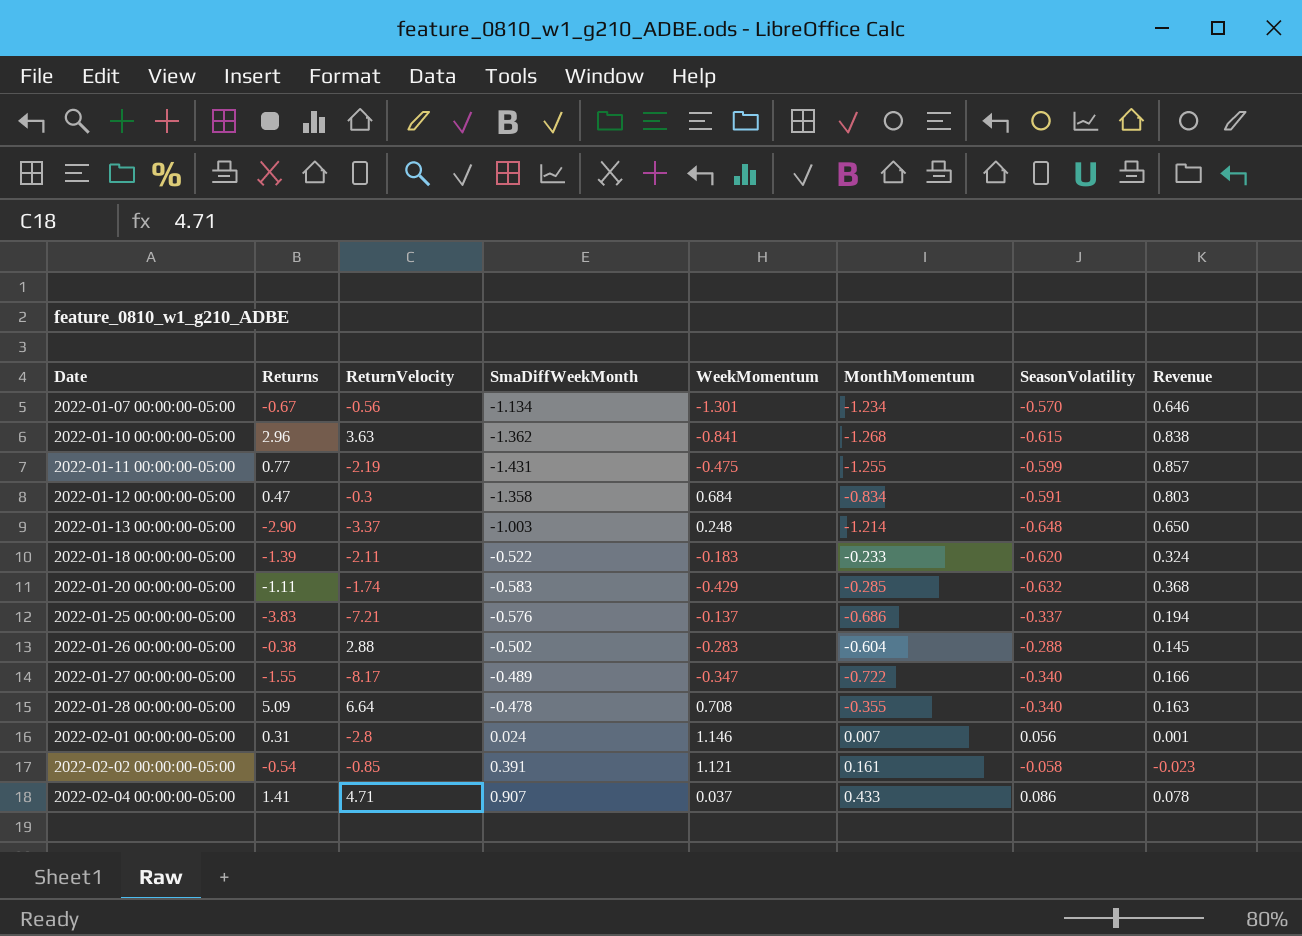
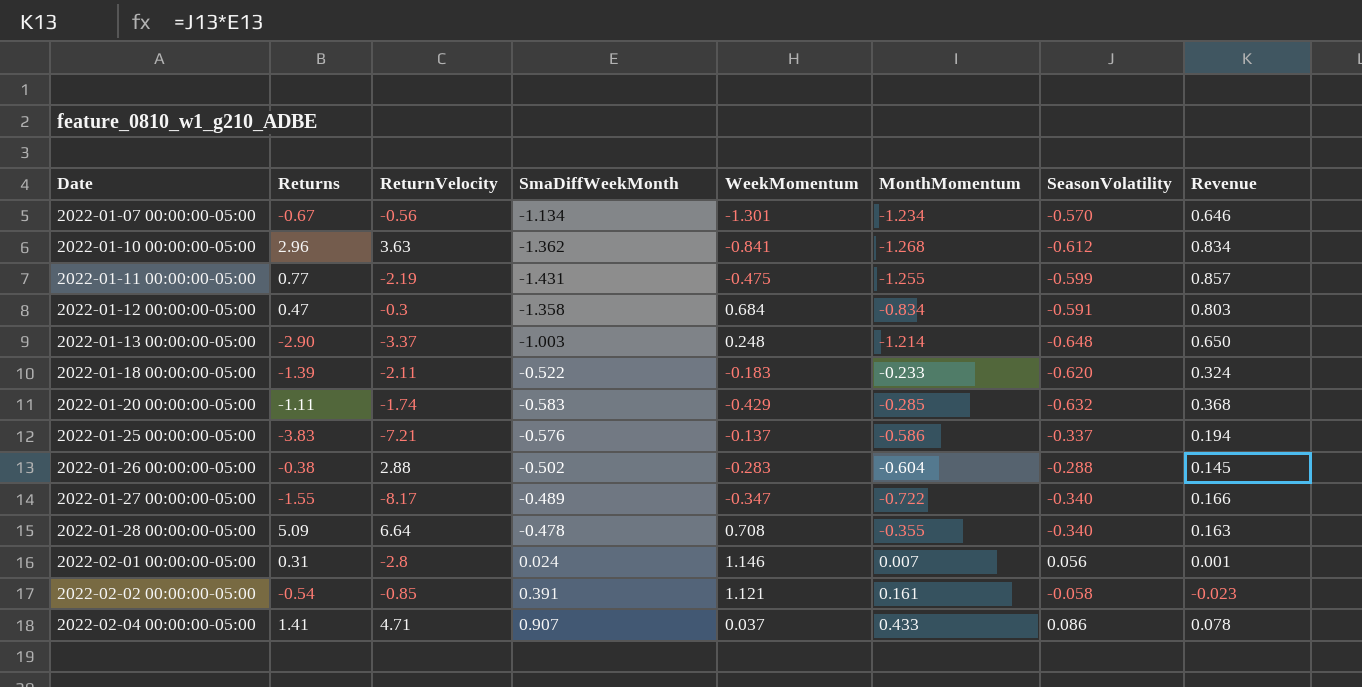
2022-01-10 00:00:00-05:00 | SeasonVolatility: -0.615 -> -0.612
2022-01-10 00:00:00-05:00 | Revenue: 0.838 -> 0.834
2022-01-25 00:00:00-05:00 | MonthMomentum: -0.686 -> -0.586

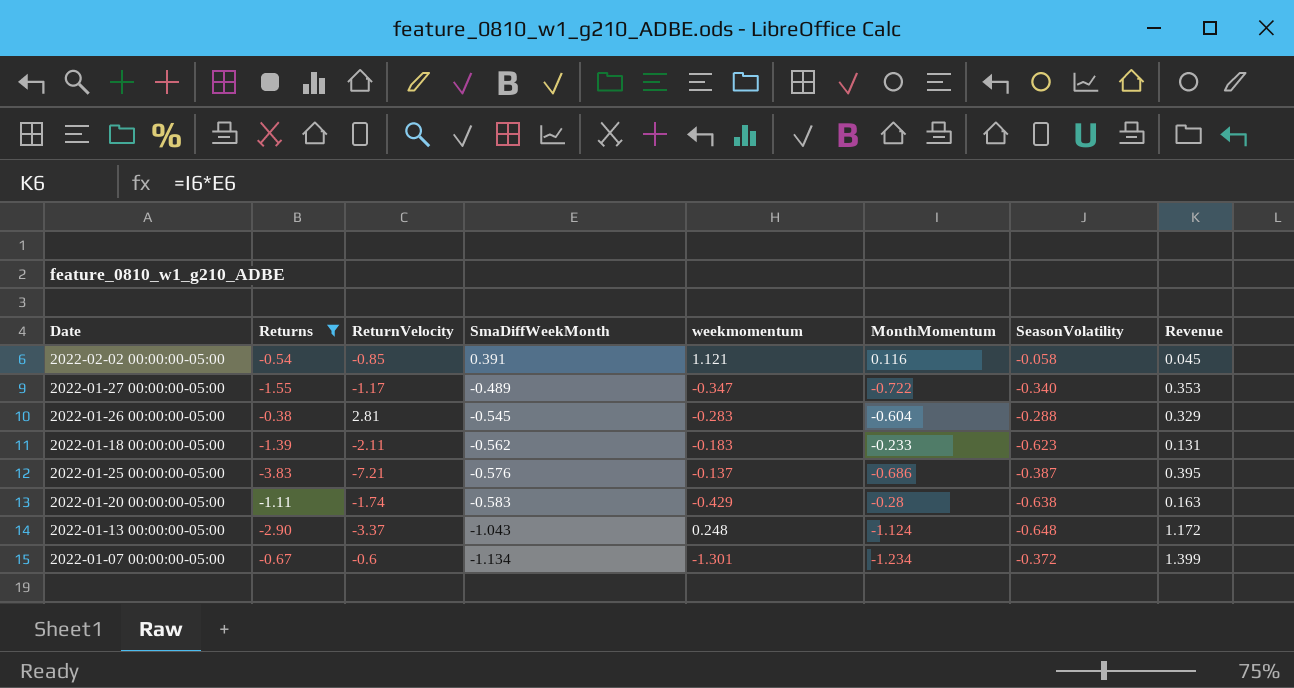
filter: none -> Returns <= -0.38
row order: Date ascending -> SmaDiffWeekMonth descending
column name: WeekMomentum -> weekmomentum
column Revenue | formula: [SmaDiffWeekMonth] * [SeasonVolatility] -> [SmaDiffWeekMonth] * [MonthMomentum]
2022-02-02 00:00:00-05:00 | MonthMomentum: 0.161 -> 0.116
2022-01-27 00:00:00-05:00 | ReturnVelocity: -8.17 -> -1.17
2022-01-26 00:00:00-05:00 | ReturnVelocity: 2.88 -> 2.81
2022-01-26 00:00:00-05:00 | SmaDiffWeekMonth: -0.502 -> -0.545
2022-01-18 00:00:00-05:00 | SmaDiffWeekMonth: -0.522 -> -0.562
2022-01-18 00:00:00-05:00 | SeasonVolatility: -0.620 -> -0.623
2022-01-25 00:00:00-05:00 | MonthMomentum: -0.586 -> -0.686
2022-01-25 00:00:00-05:00 | SeasonVolatility: -0.337 -> -0.387
2022-01-20 00:00:00-05:00 | MonthMomentum: -0.285 -> -0.28
2022-01-20 00:00:00-05:00 | SeasonVolatility: -0.632 -> -0.638
2022-01-13 00:00:00-05:00 | SmaDiffWeekMonth: -1.003 -> -1.043
2022-01-13 00:00:00-05:00 | MonthMomentum: -1.214 -> -1.124
2022-01-07 00:00:00-05:00 | ReturnVelocity: -0.56 -> -0.6
2022-01-07 00:00:00-05:00 | SeasonVolatility: -0.570 -> -0.372

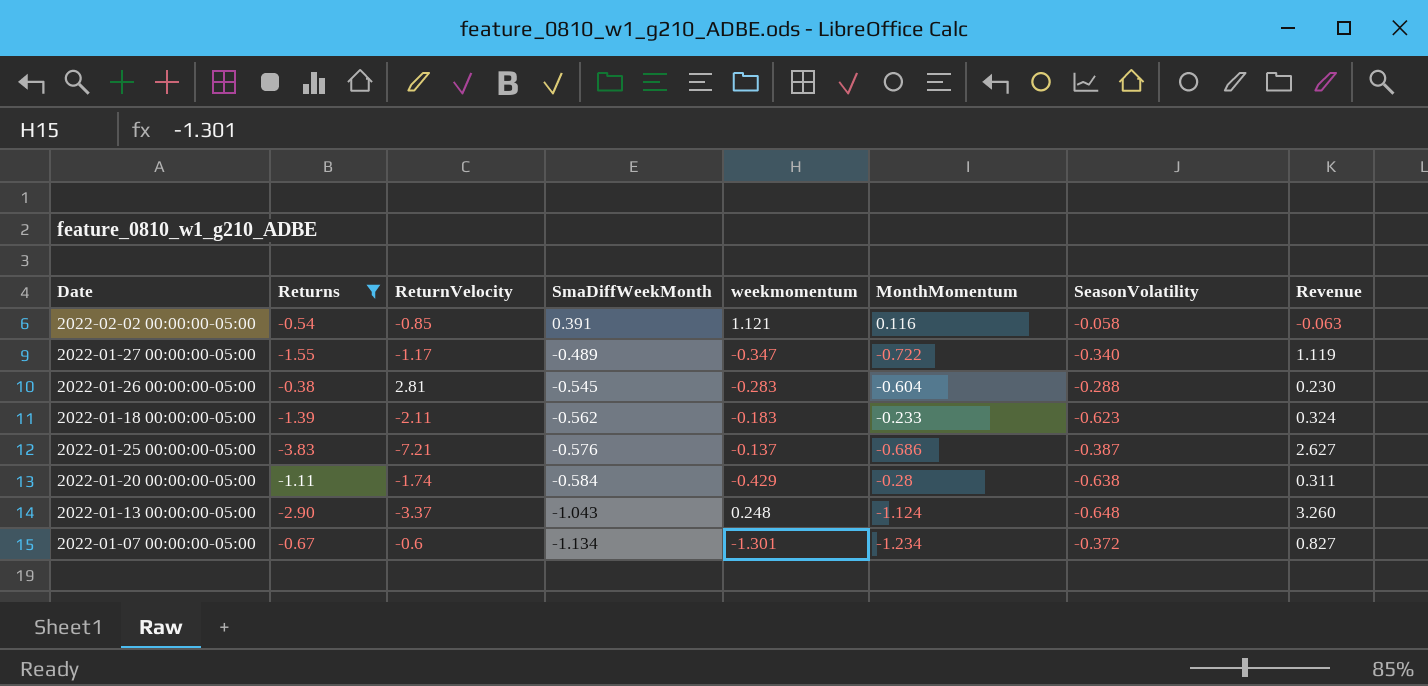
column Revenue | formula: [SmaDiffWeekMonth] * [MonthMomentum] -> [Returns] * [MonthMomentum]
2022-01-20 00:00:00-05:00 | SmaDiffWeekMonth: -0.583 -> -0.584

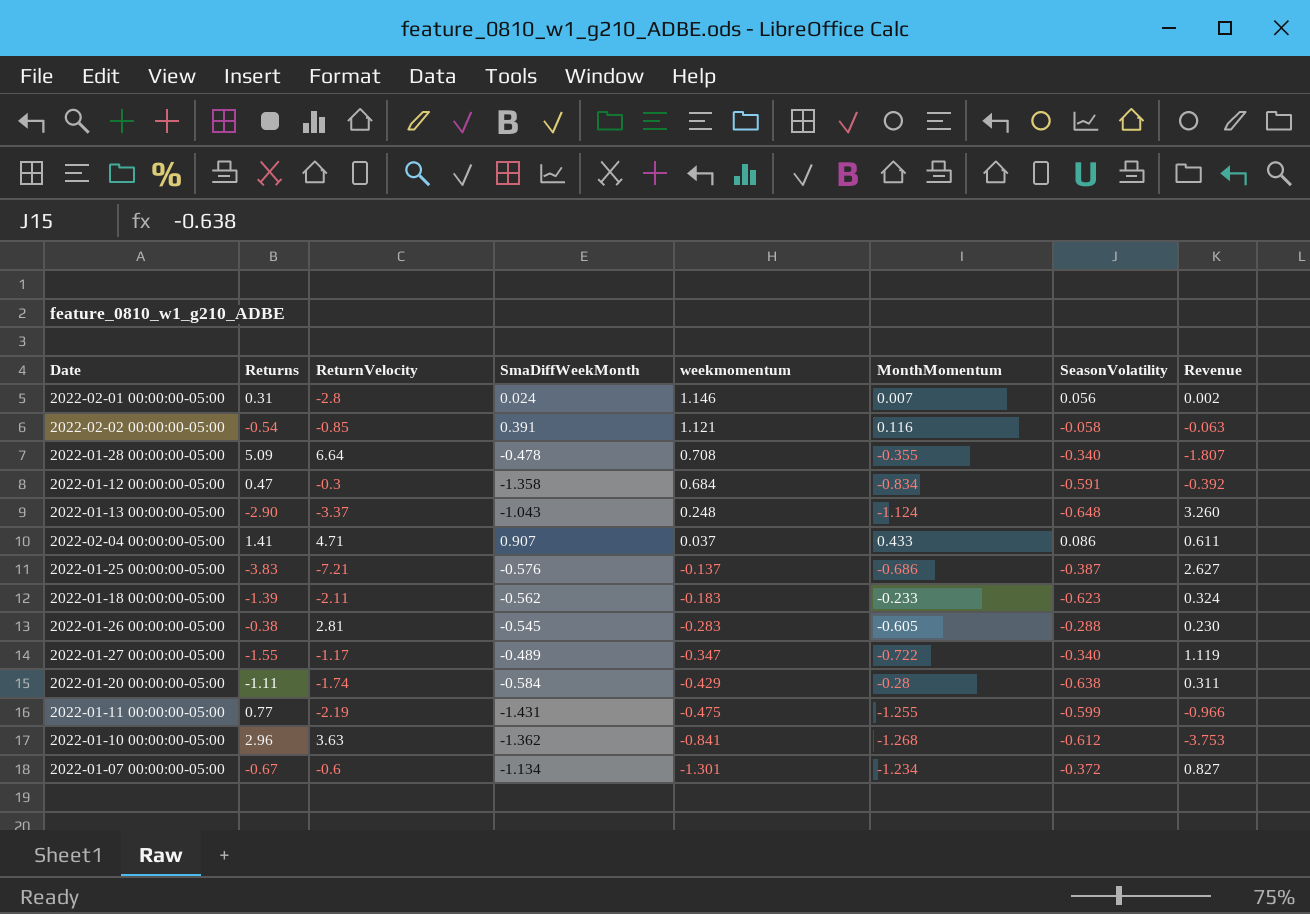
filter: Returns <= -0.38 -> none
row order: SmaDiffWeekMonth descending -> weekmomentum descending
2022-01-26 00:00:00-05:00 | MonthMomentum: -0.604 -> -0.605

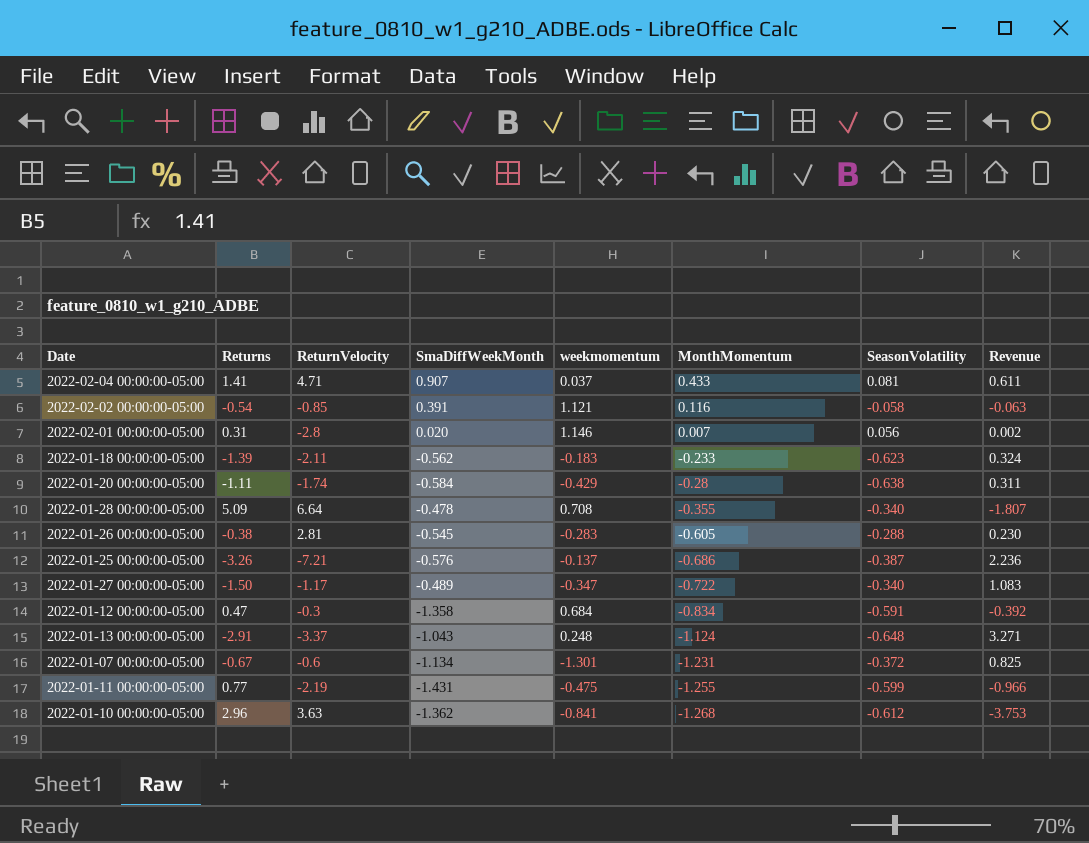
row order: weekmomentum descending -> MonthMomentum descending
2022-02-04 00:00:00-05:00 | SeasonVolatility: 0.086 -> 0.081
2022-02-01 00:00:00-05:00 | SmaDiffWeekMonth: 0.024 -> 0.020
2022-01-25 00:00:00-05:00 | Returns: -3.83 -> -3.26
2022-01-25 00:00:00-05:00 | Revenue: 2.627 -> 2.236
2022-01-27 00:00:00-05:00 | Returns: -1.55 -> -1.50
2022-01-27 00:00:00-05:00 | Revenue: 1.119 -> 1.083
2022-01-13 00:00:00-05:00 | Returns: -2.90 -> -2.91
2022-01-13 00:00:00-05:00 | Revenue: 3.260 -> 3.271
2022-01-07 00:00:00-05:00 | MonthMomentum: -1.234 -> -1.231
2022-01-07 00:00:00-05:00 | Revenue: 0.827 -> 0.825

